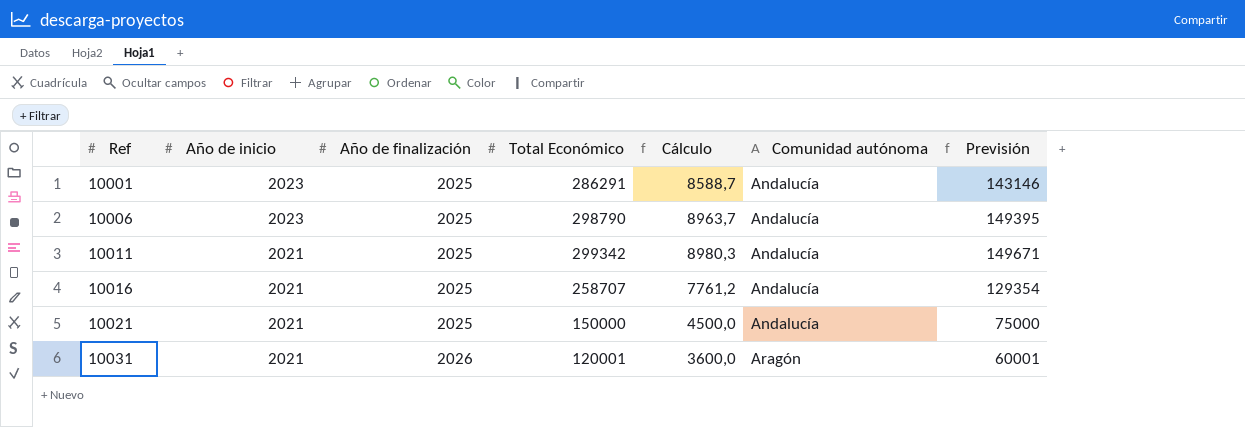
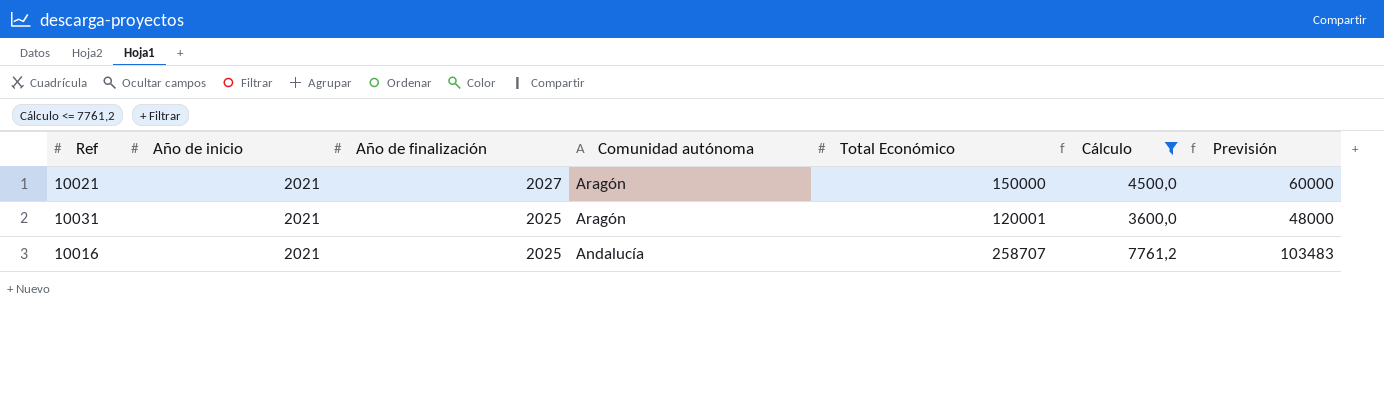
filter: none -> Cálculo <= 7761,2
row order: Ref ascending -> Año de finalización descending
column Comunidad autónoma | position: 6 -> 4
column Previsión | formula: [Total Económico] * 0,5 -> [Total Económico] * 0,4
10021 | Año de finalización: 2025 -> 2027
10021 | Comunidad autónoma: Andalucía -> Aragón
10031 | Año de finalización: 2026 -> 2025

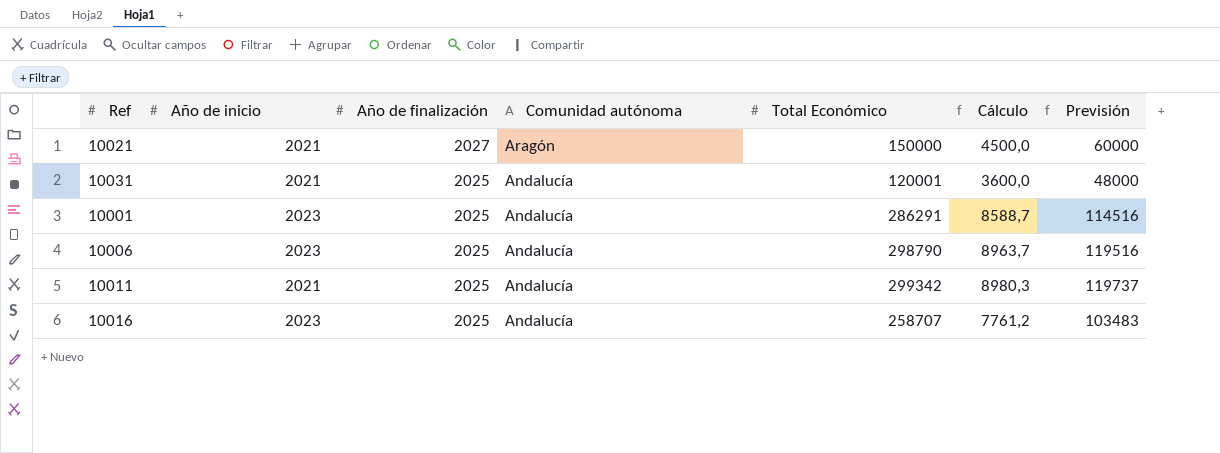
filter: Cálculo <= 7761,2 -> none
10031 | Comunidad autónoma: Aragón -> Andalucía
10016 | Año de inicio: 2021 -> 2023

